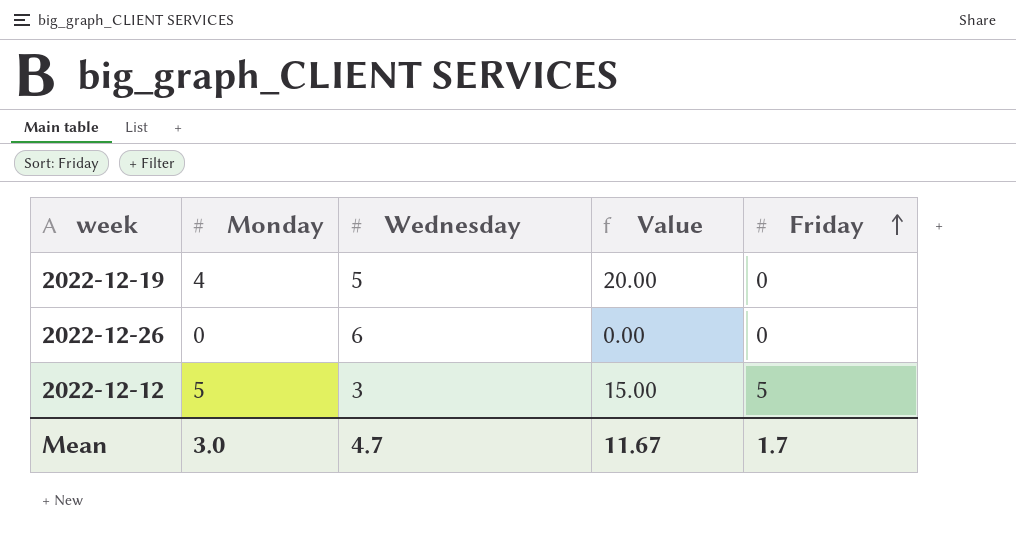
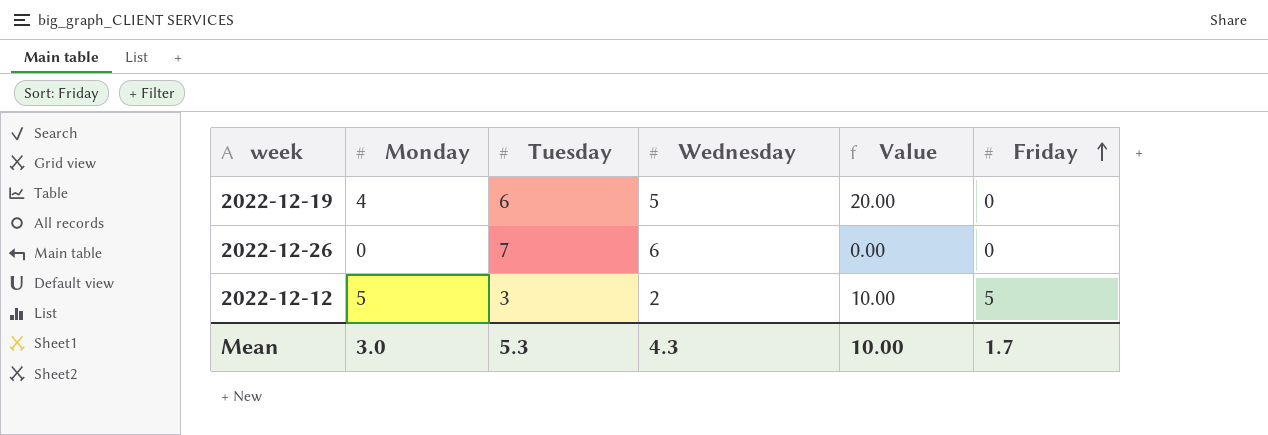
column Tuesday | position: none -> 3
2022-12-12 | Wednesday: 3 -> 2
2022-12-12 | Value: 15.00 -> 10.00
Mean | Wednesday: 4.7 -> 4.3
Mean | Value: 11.67 -> 10.00

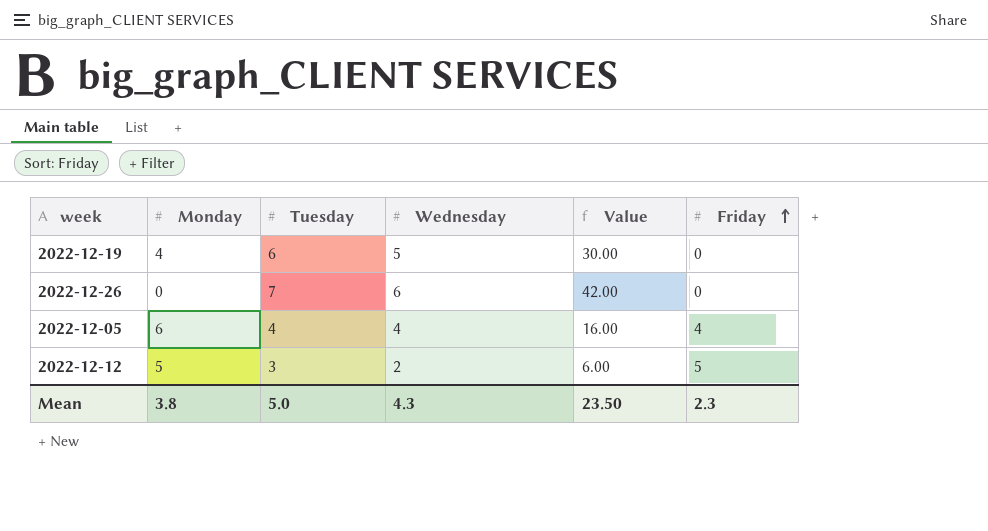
column Value | formula: [Monday] * [Wednesday] -> [Tuesday] * [Wednesday]
row 2022-12-05: none -> 6 | 4 | 4 | 16.00 | 4
Mean | Monday: 3.0 -> 3.8
Mean | Tuesday: 5.3 -> 5.0
Mean | Value: 10.00 -> 23.50
Mean | Friday: 1.7 -> 2.3

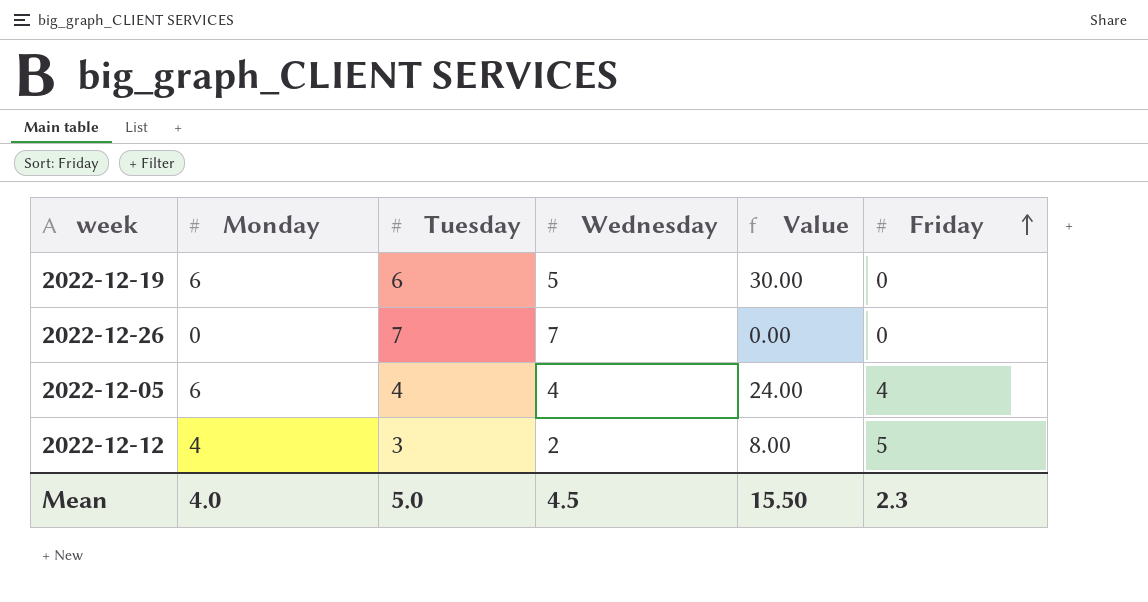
column Value | formula: [Tuesday] * [Wednesday] -> [Monday] * [Wednesday]
2022-12-19 | Monday: 4 -> 6
2022-12-26 | Wednesday: 6 -> 7
2022-12-12 | Monday: 5 -> 4
Mean | Monday: 3.8 -> 4.0
Mean | Wednesday: 4.3 -> 4.5
Mean | Value: 23.50 -> 15.50

